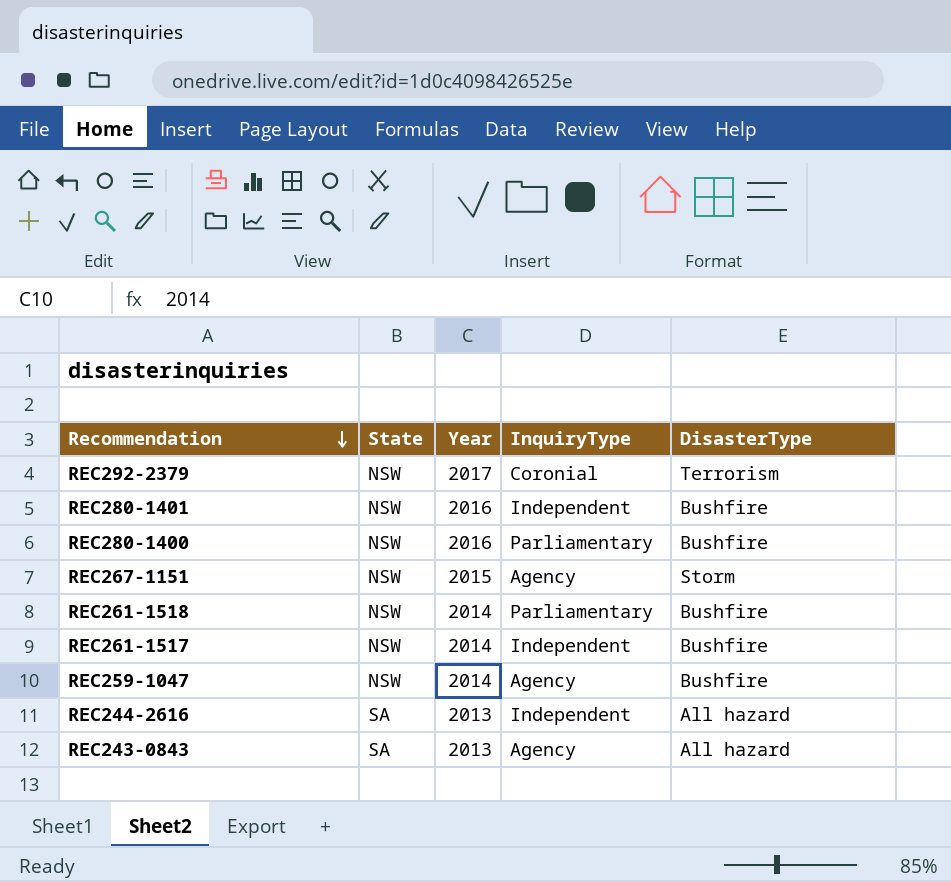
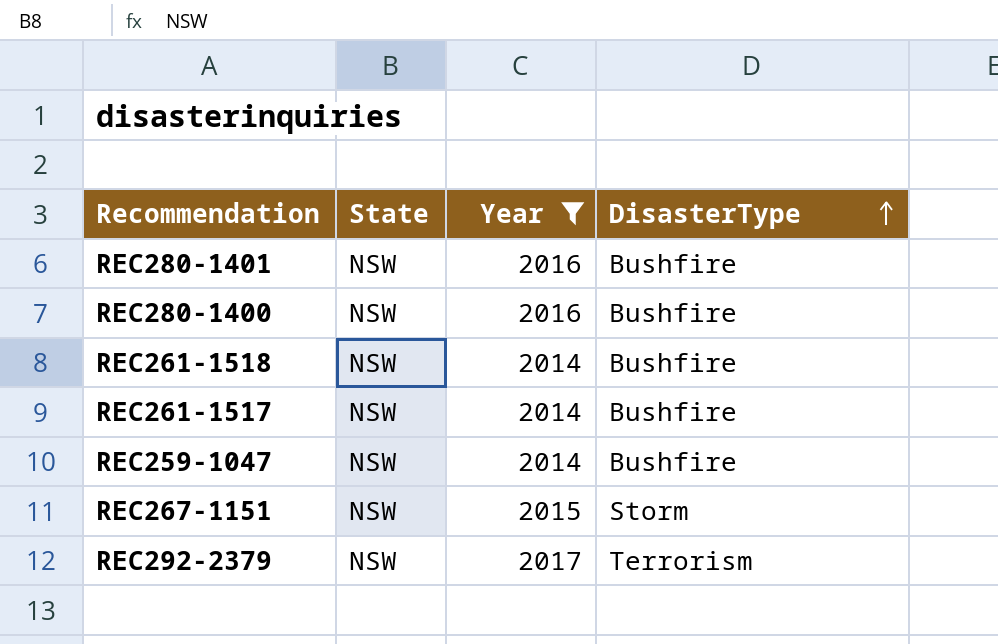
filter: none -> Year != 2013
row order: Recommendation descending -> DisasterType ascending
column InquiryType | position: 4 -> none

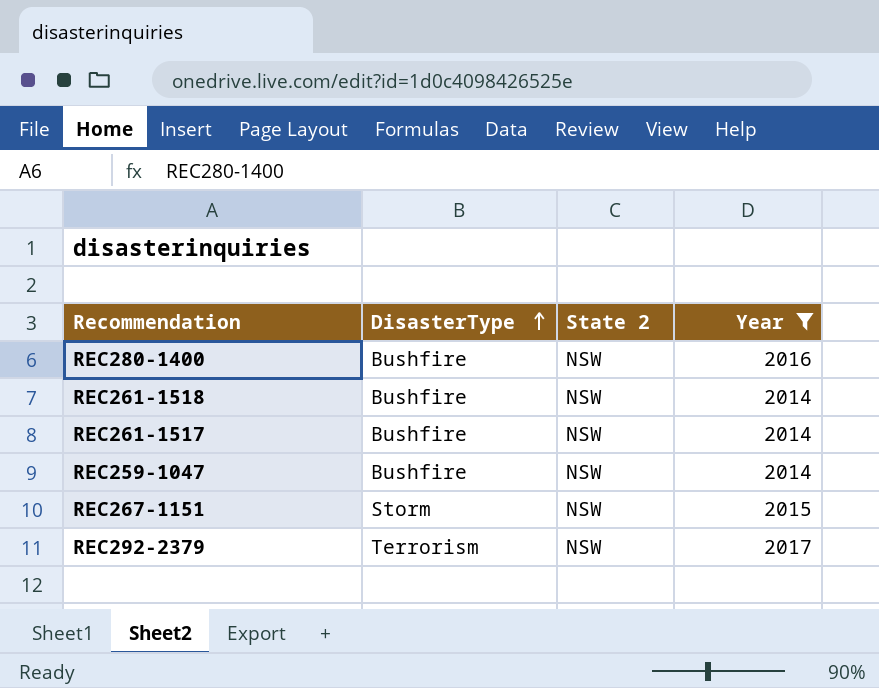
column DisasterType | position: 4 -> 2
column name: State -> State 2
row REC280-1401: NSW | 2016 | Bushfire -> none

